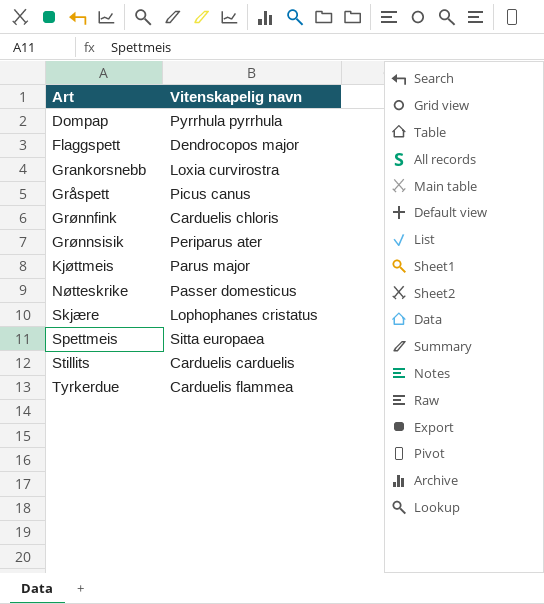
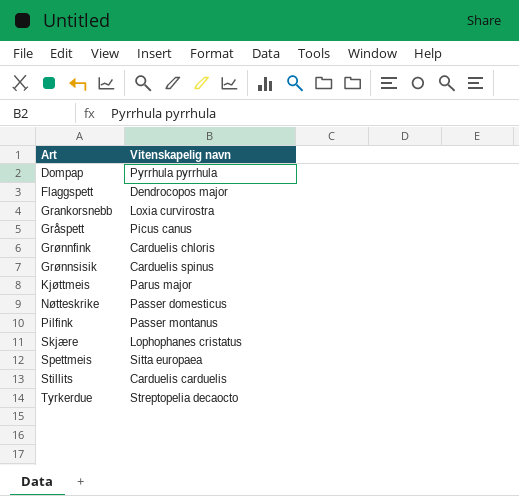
Grønnsisik | Vitenskapelig navn: Periparus ater -> Carduelis spinus
row Pilfink: none -> Passer montanus
Tyrkerdue | Vitenskapelig navn: Carduelis flammea -> Streptopelia decaocto

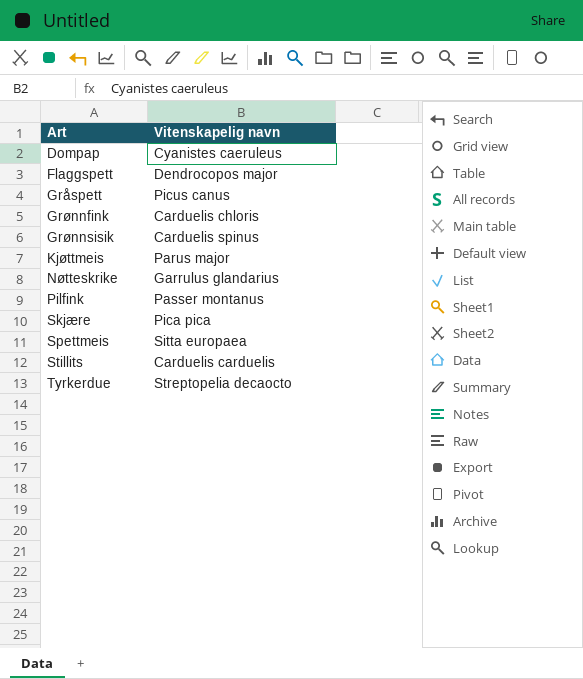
row Grankorsnebb: Loxia curvirostra -> none
Dompap | Vitenskapelig navn: Pyrrhula pyrrhula -> Cyanistes caeruleus
Nøtteskrike | Vitenskapelig navn: Passer domesticus -> Garrulus glandarius
Skjære | Vitenskapelig navn: Lophophanes cristatus -> Pica pica

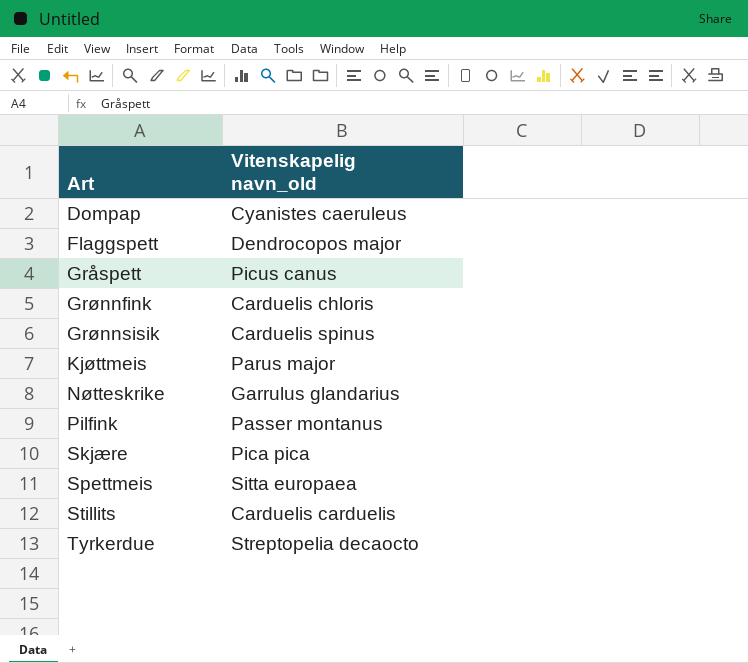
column name: Vitenskapelig navn -> Vitenskapelig navn_old

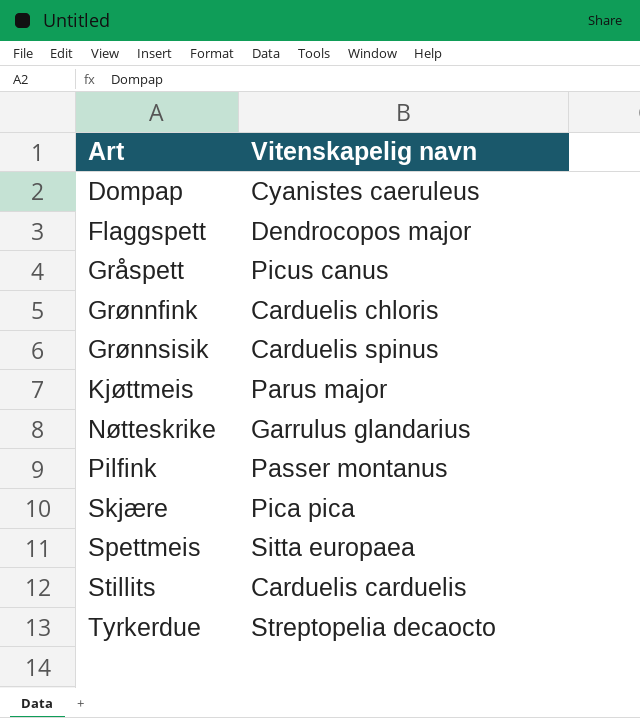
column name: Vitenskapelig navn_old -> Vitenskapelig navn

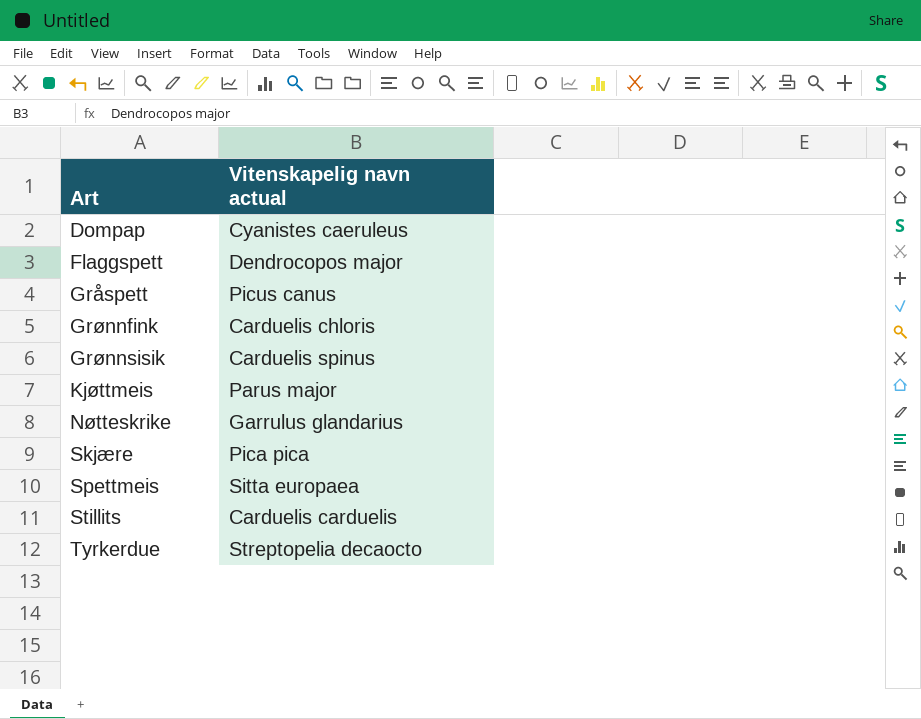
column name: Vitenskapelig navn -> Vitenskapelig navn actual
row Pilfink: Passer montanus -> none

